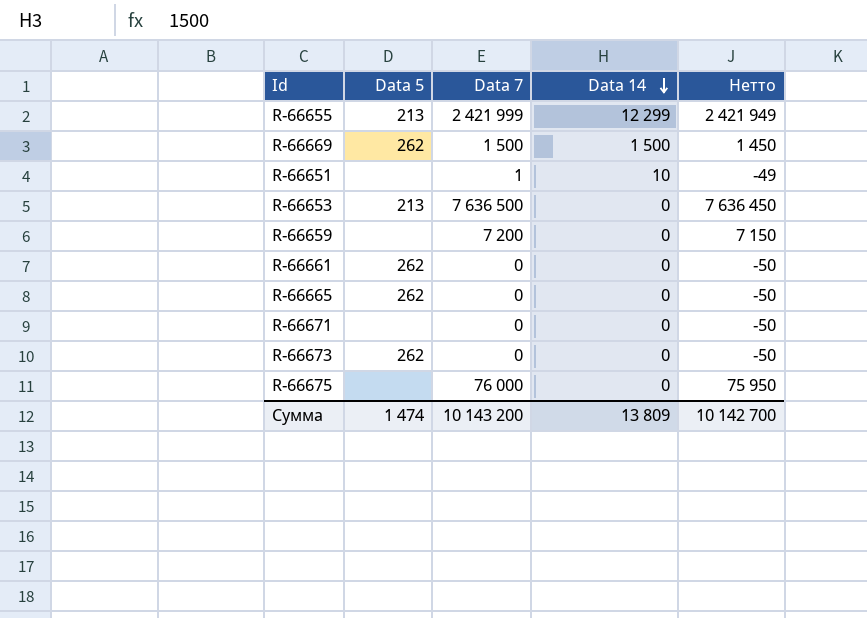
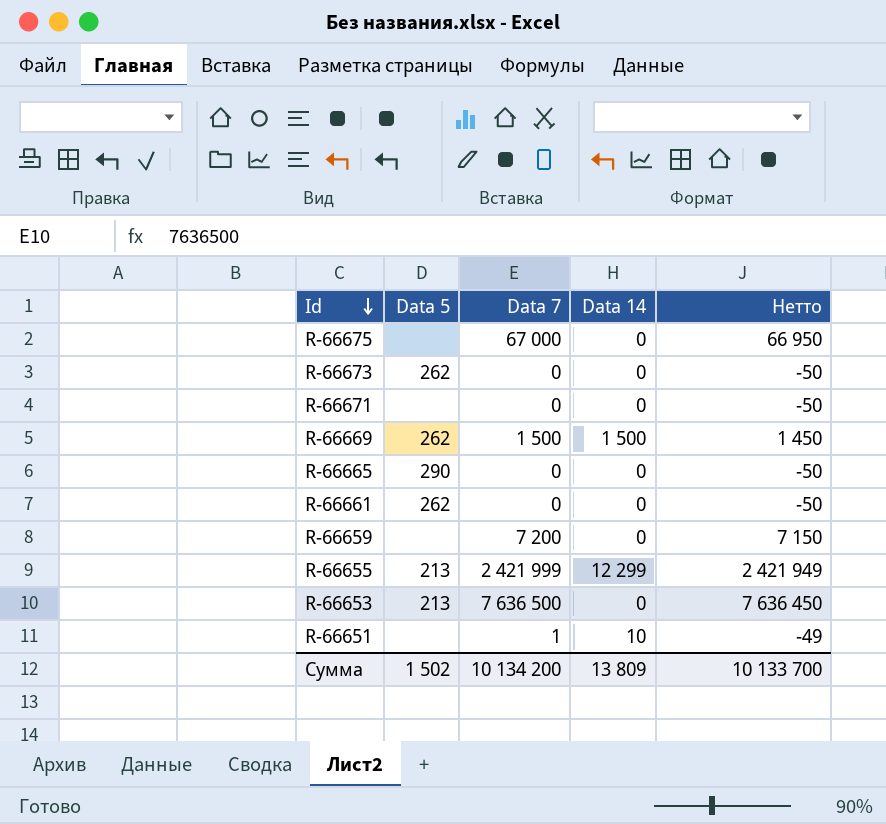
row order: Data 14 descending -> Id descending
R-66675 | Data 7: 76 000 -> 67 000
R-66675 | Нетто: 75 950 -> 66 950
R-66665 | Data 5: 262 -> 290
Сумма | Data 5: 1 474 -> 1 502
Сумма | Data 7: 10 143 200 -> 10 134 200
Сумма | Нетто: 10 142 700 -> 10 133 700

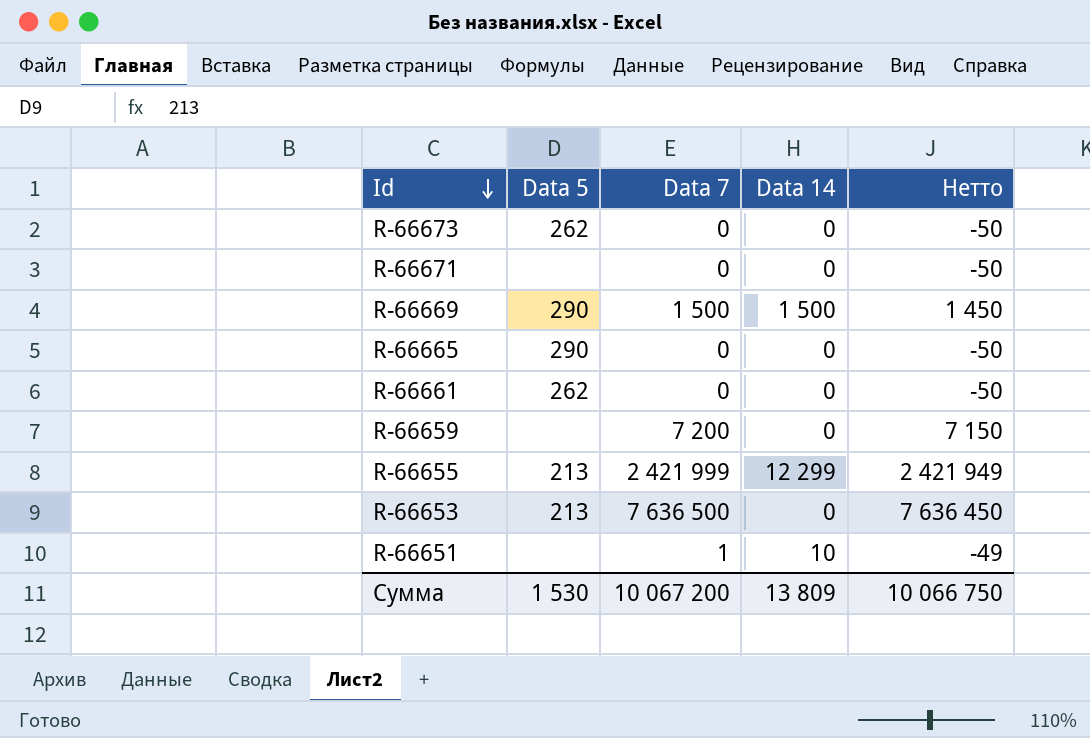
row R-66675: none | 67 000 | 0 | 66 950 -> none
R-66669 | Data 5: 262 -> 290
Сумма | Data 5: 1 502 -> 1 530
Сумма | Data 7: 10 134 200 -> 10 067 200
Сумма | Нетто: 10 133 700 -> 10 066 750

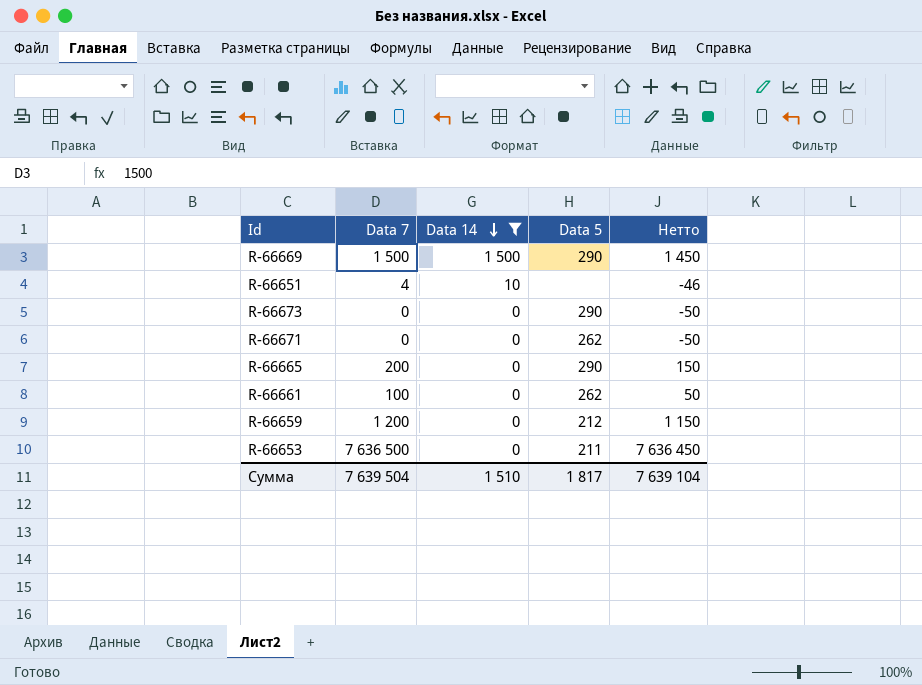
filter: none -> Data 14 != 12 299
row order: Id descending -> Data 14 descending
column Data 5 | position: 2 -> 4
R-66651 | Data 7: 1 -> 4
R-66651 | Нетто: -49 -> -46
R-66673 | Data 5: 262 -> 290
R-66671 | Data 5: none -> 262
R-66665 | Data 7: 0 -> 200
R-66665 | Нетто: -50 -> 150
R-66661 | Data 7: 0 -> 100
R-66661 | Нетто: -50 -> 50
R-66659 | Data 7: 7 200 -> 1 200
R-66659 | Data 5: none -> 212
R-66659 | Нетто: 7 150 -> 1 150
R-66653 | Data 5: 213 -> 211
Сумма | Data 7: 10 067 200 -> 7 639 504
Сумма | Data 14: 13 809 -> 1 510
Сумма | Data 5: 1 530 -> 1 817
Сумма | Нетто: 10 066 750 -> 7 639 104

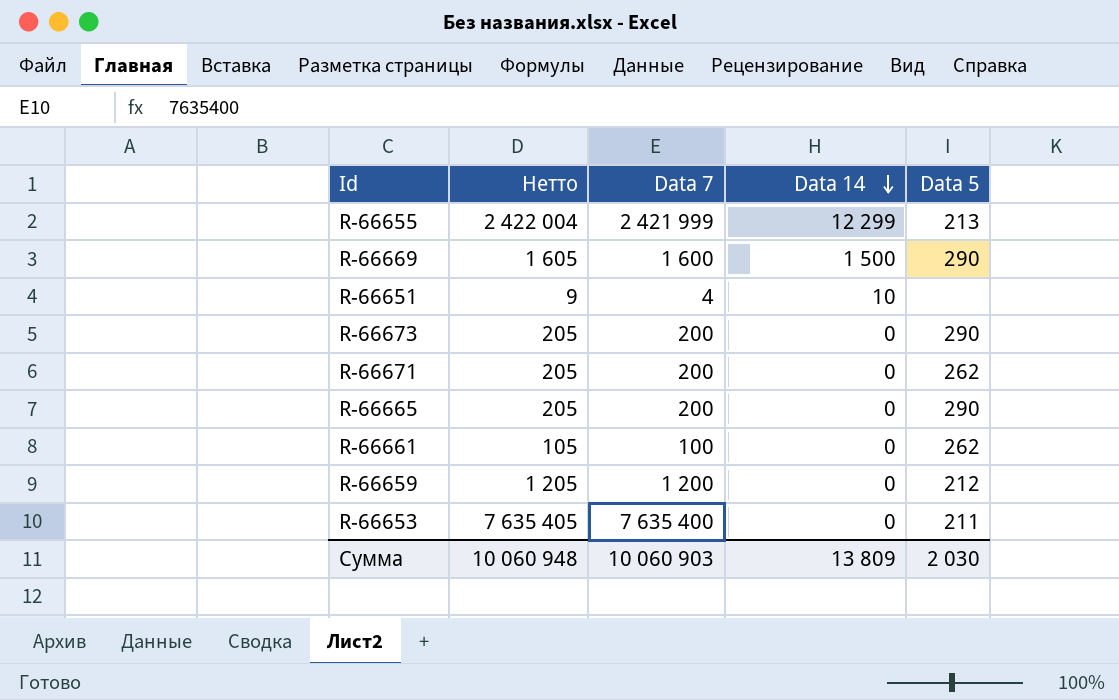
filter: Data 14 != 12 299 -> none
column Нетто | formula: [Data 7] - 50 -> [Data 7] + 5
column Нетто | position: 5 -> 2
R-66669 | Data 7: 1 500 -> 1 600
R-66673 | Data 7: 0 -> 200
R-66671 | Data 7: 0 -> 200
R-66653 | Data 7: 7 636 500 -> 7 635 400
Сумма | Нетто: 7 639 104 -> 10 060 948
Сумма | Data 7: 7 639 504 -> 10 060 903
Сумма | Data 14: 1 510 -> 13 809
Сумма | Data 5: 1 817 -> 2 030

